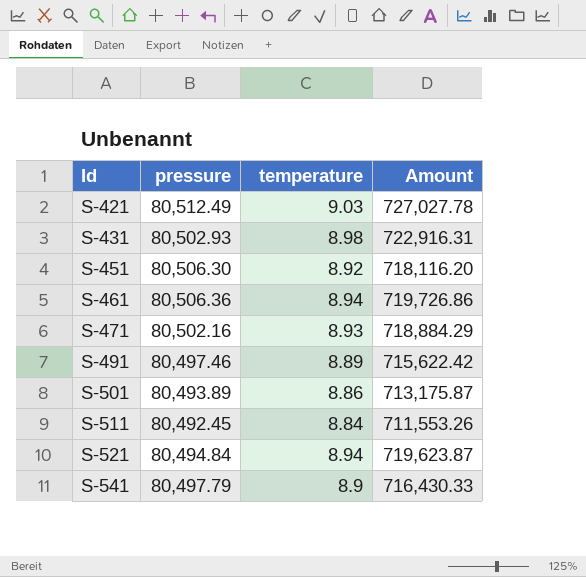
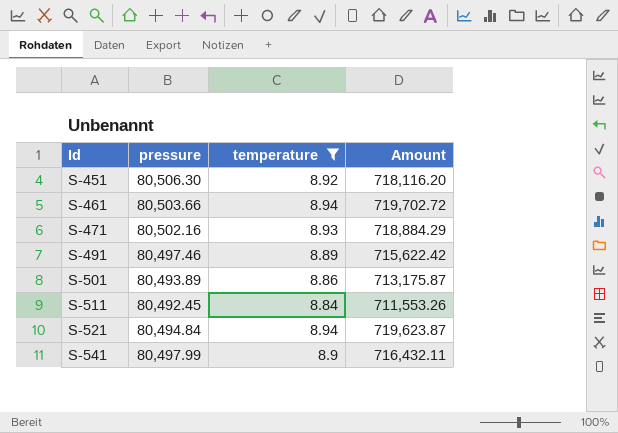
filter: none -> temperature <= 8.94
S-461 | pressure: 80,506.36 -> 80,503.66
S-461 | Amount: 719,726.86 -> 719,702.72
S-541 | pressure: 80,497.79 -> 80,497.99
S-541 | Amount: 716,430.33 -> 716,432.11

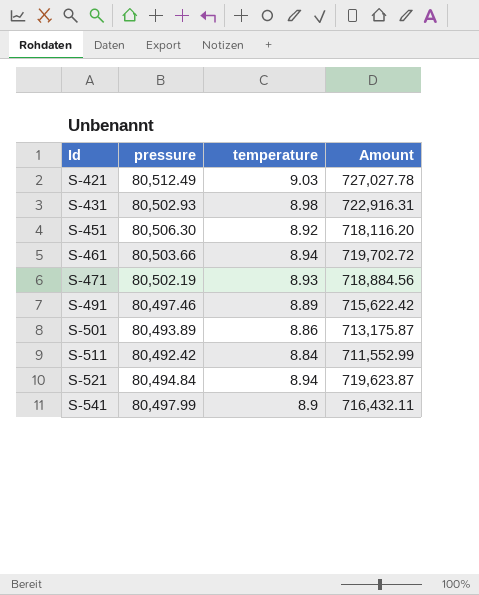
filter: temperature <= 8.94 -> none
S-471 | pressure: 80,502.16 -> 80,502.19
S-471 | Amount: 718,884.29 -> 718,884.56
S-511 | pressure: 80,492.45 -> 80,492.42
S-511 | Amount: 711,553.26 -> 711,552.99

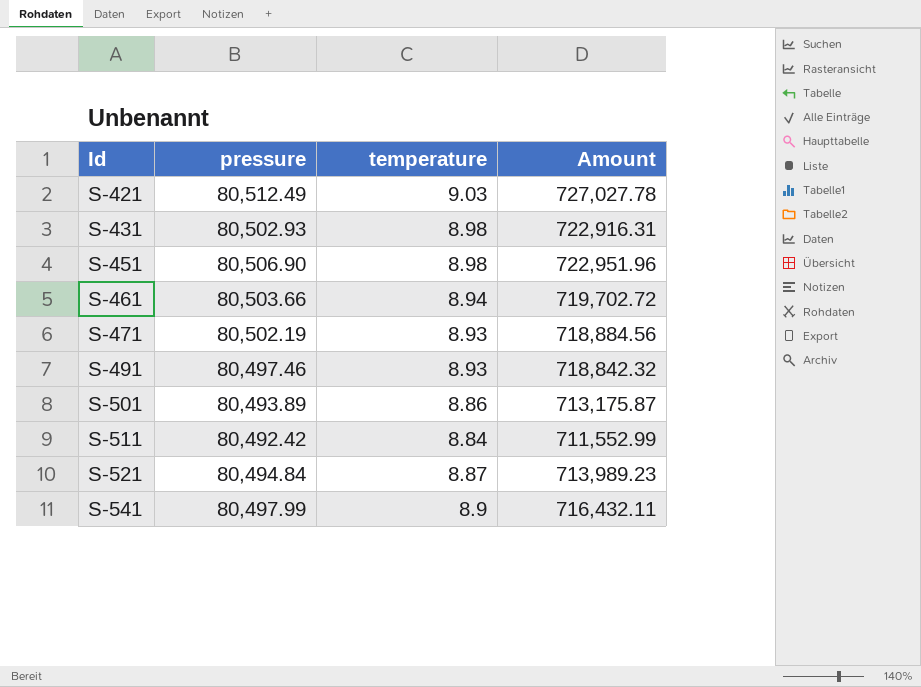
S-451 | pressure: 80,506.30 -> 80,506.90
S-451 | temperature: 8.92 -> 8.98
S-451 | Amount: 718,116.20 -> 722,951.96
S-491 | temperature: 8.89 -> 8.93
S-491 | Amount: 715,622.42 -> 718,842.32
S-521 | temperature: 8.94 -> 8.87
S-521 | Amount: 719,623.87 -> 713,989.23

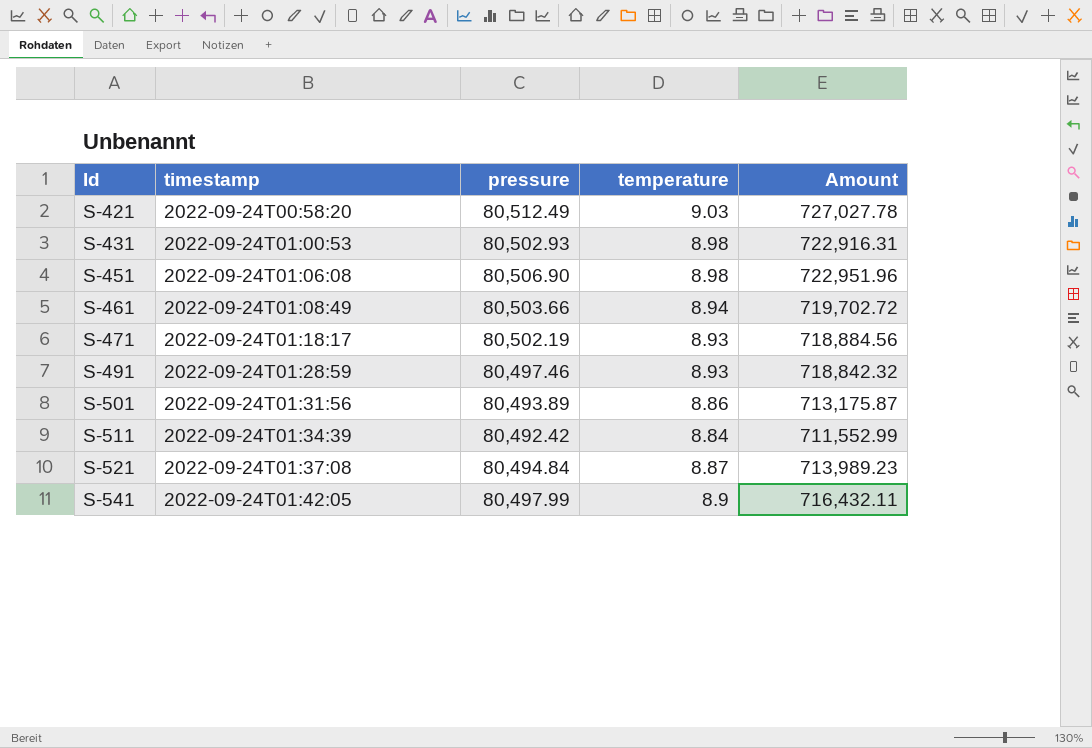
column timestamp | position: none -> 2

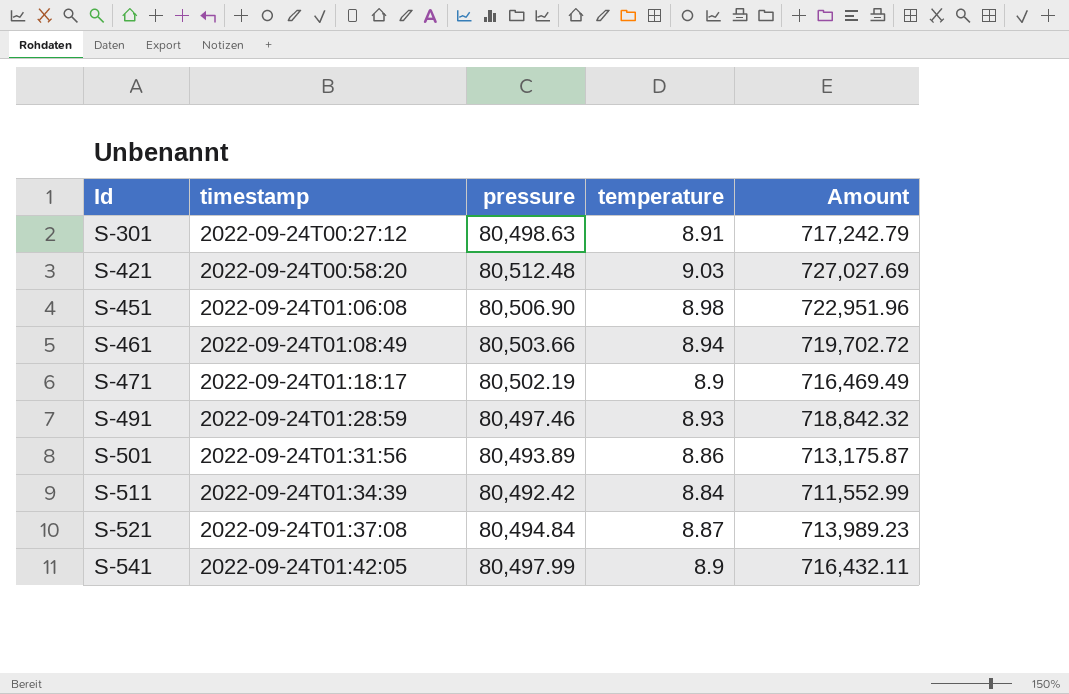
row S-431: 2022-09-24T01:00:53 | 80,502.93 | 8.98 | 722,916.31 -> none
row S-301: none -> 2022-09-24T00:27:12 | 80,498.63 | 8.91 | 717,242.79
S-421 | pressure: 80,512.49 -> 80,512.48
S-421 | Amount: 727,027.78 -> 727,027.69
S-471 | temperature: 8.93 -> 8.9
S-471 | Amount: 718,884.56 -> 716,469.49

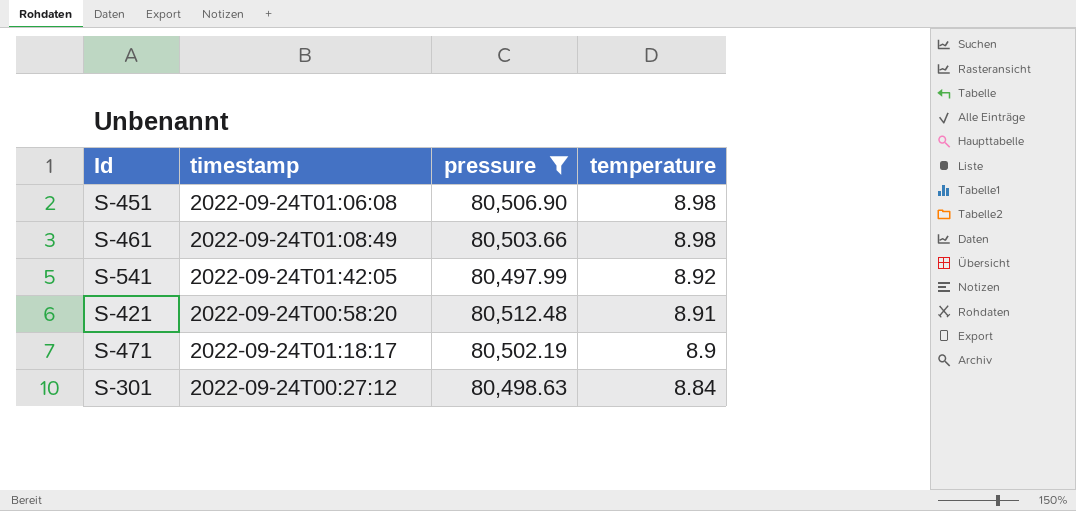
filter: none -> pressure >= 80,497.99
row order: Id ascending -> temperature descending
column Amount | formula: [pressure] * [temperature] -> none
S-461 | temperature: 8.94 -> 8.98
S-541 | temperature: 8.9 -> 8.92
S-421 | temperature: 9.03 -> 8.91
S-301 | temperature: 8.91 -> 8.84

